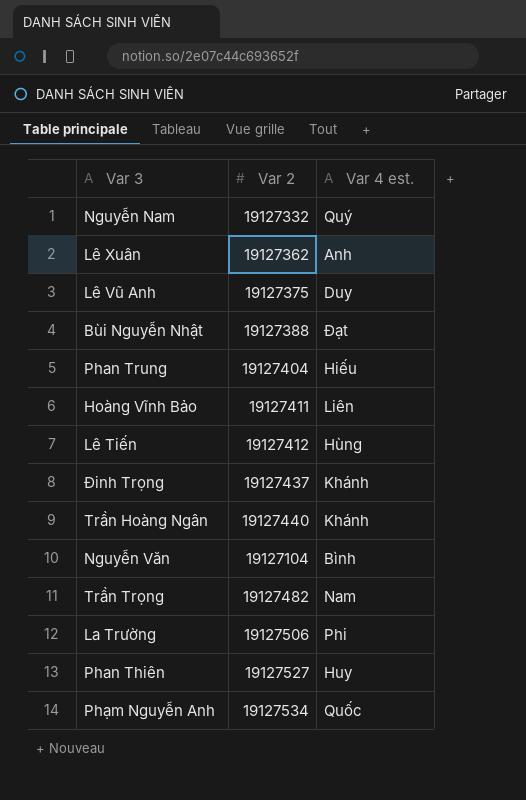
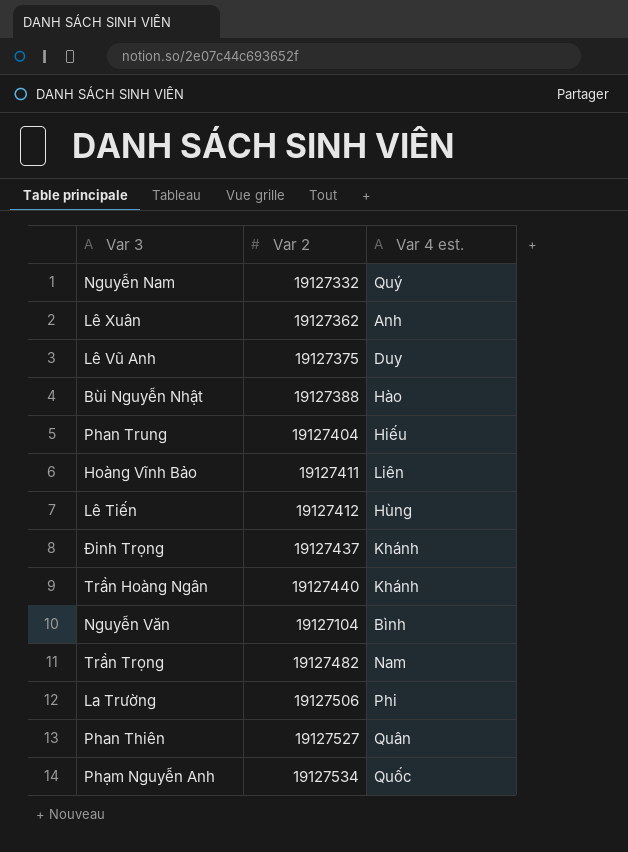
Bùi Nguyễn Nhật | Var 4 est.: Đạt -> Hào
Phan Thiên | Var 4 est.: Huy -> Quân

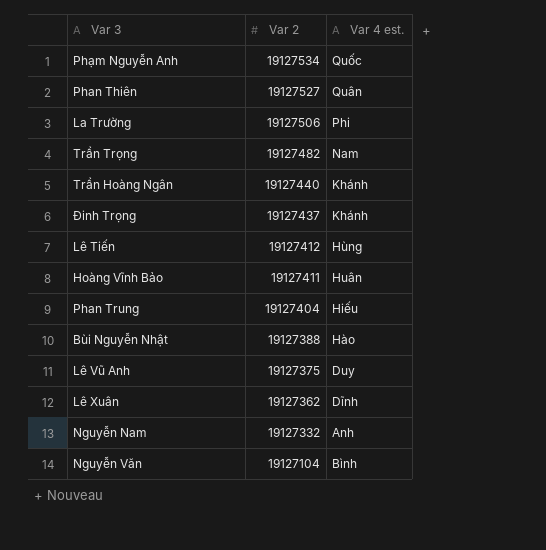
row order: none -> Var 2 descending
Hoàng Vĩnh Bảo | Var 4 est.: Liên -> Huân
Lê Xuân | Var 4 est.: Anh -> Dĩnh
Nguyễn Nam | Var 4 est.: Quý -> Anh

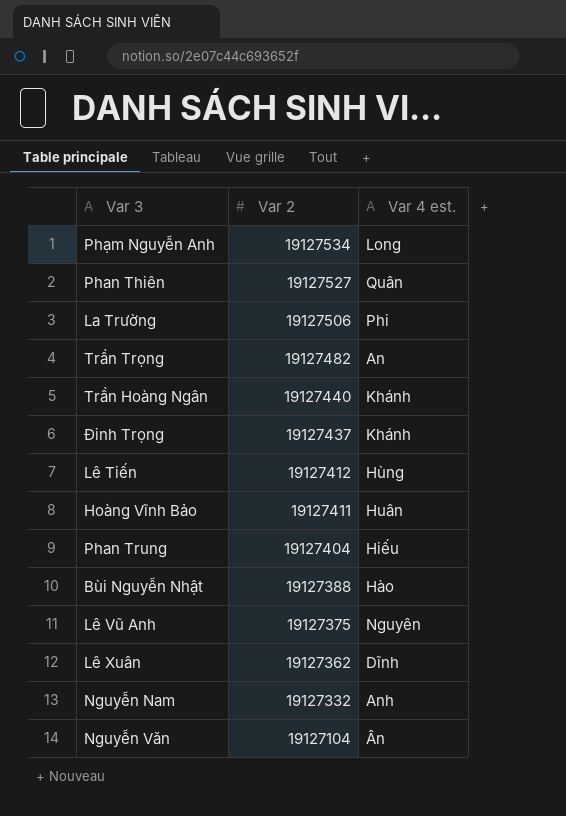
Phạm Nguyễn Anh | Var 4 est.: Quốc -> Long
Trần Trọng | Var 4 est.: Nam -> An
Lê Vũ Anh | Var 4 est.: Duy -> Nguyên
Nguyễn Văn | Var 4 est.: Bình -> Ân

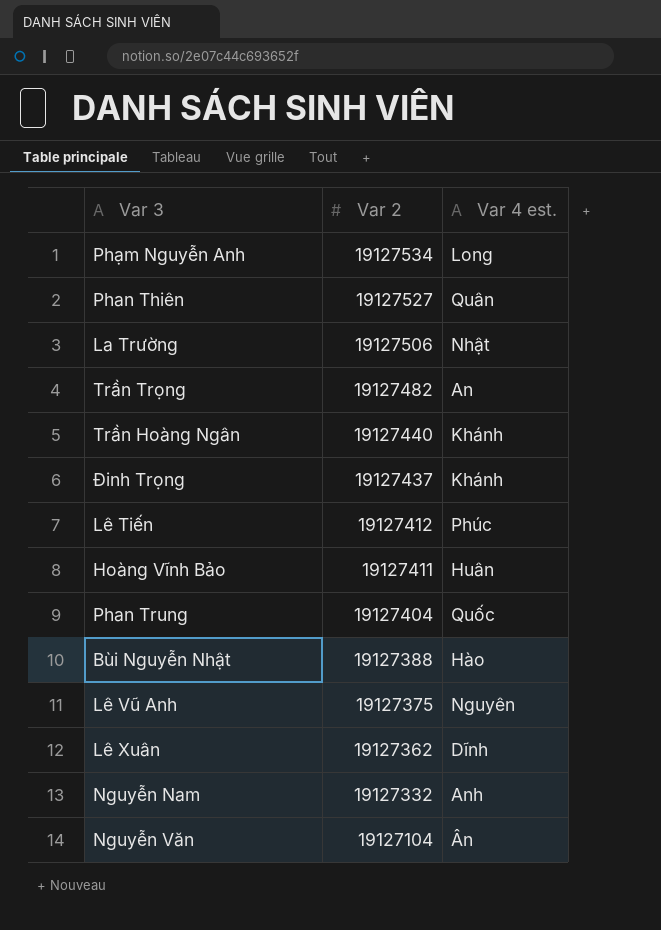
La Trường | Var 4 est.: Phi -> Nhật
Lê Tiến | Var 4 est.: Hùng -> Phúc
Phan Trung | Var 4 est.: Hiếu -> Quốc

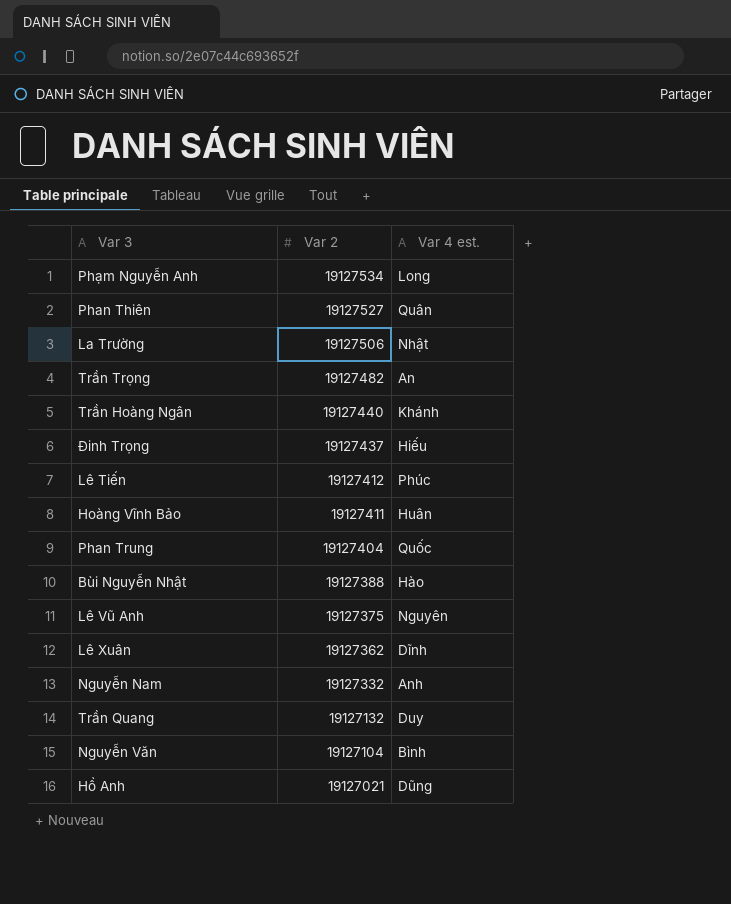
Đinh Trọng | Var 4 est.: Khánh -> Hiếu
row Trần Quang: none -> 19127132 | Duy
Nguyễn Văn | Var 4 est.: Ân -> Bình
row Hồ Anh: none -> 19127021 | Dũng

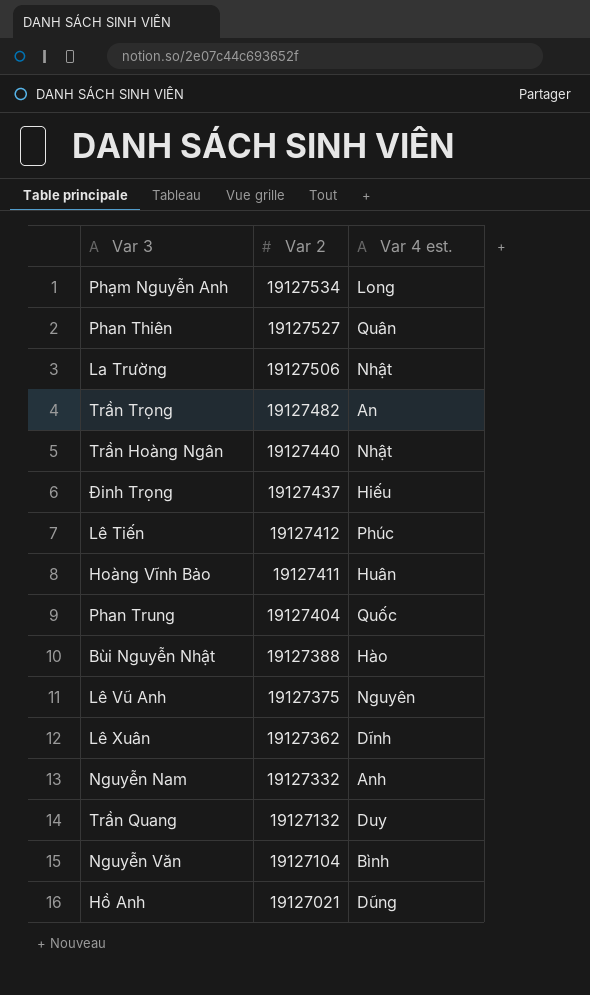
Trần Hoàng Ngân | Var 4 est.: Khánh -> Nhật

